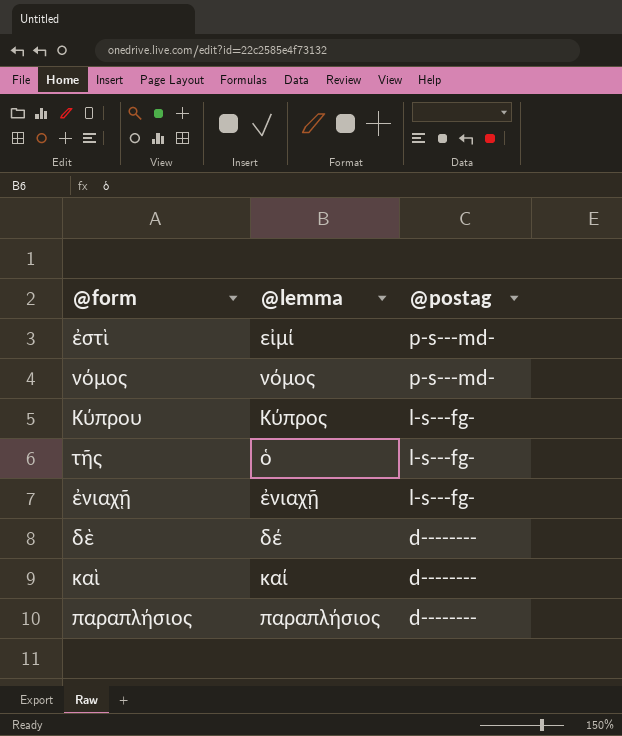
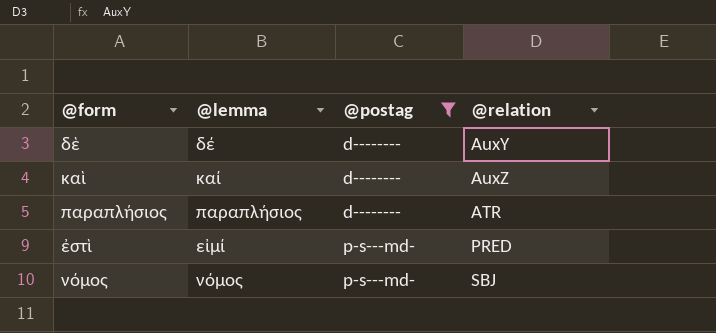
filter: none -> @postag != l-s---fg-
row order: @postag descending -> @postag ascending
column @relation | position: none -> 4

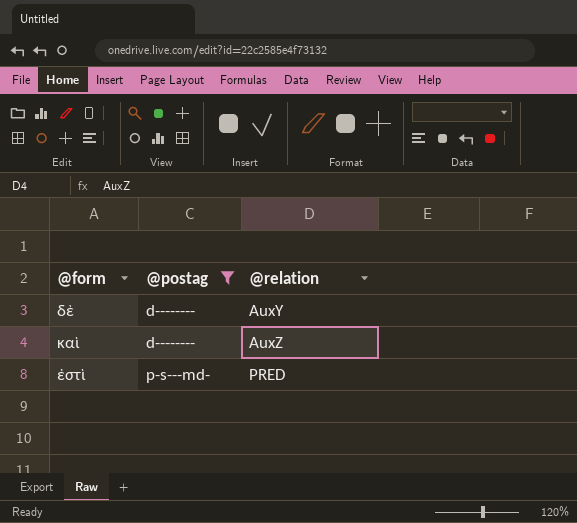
column @lemma | position: 2 -> none
row παραπλήσιος: παραπλήσιος | d-------- | ATR -> none
row νόμος: νόμος | p-s---md- | SBJ -> none

